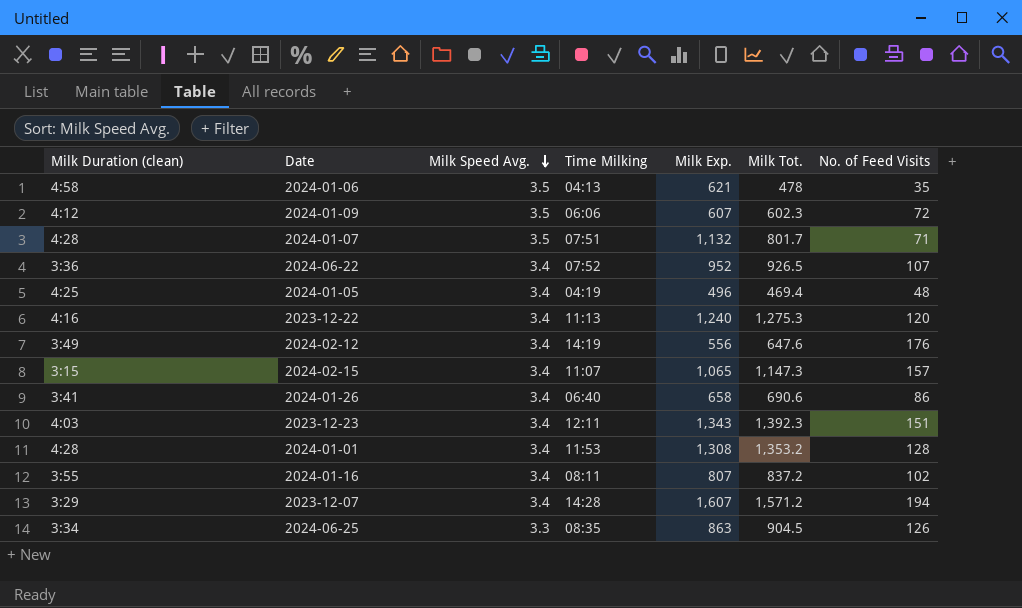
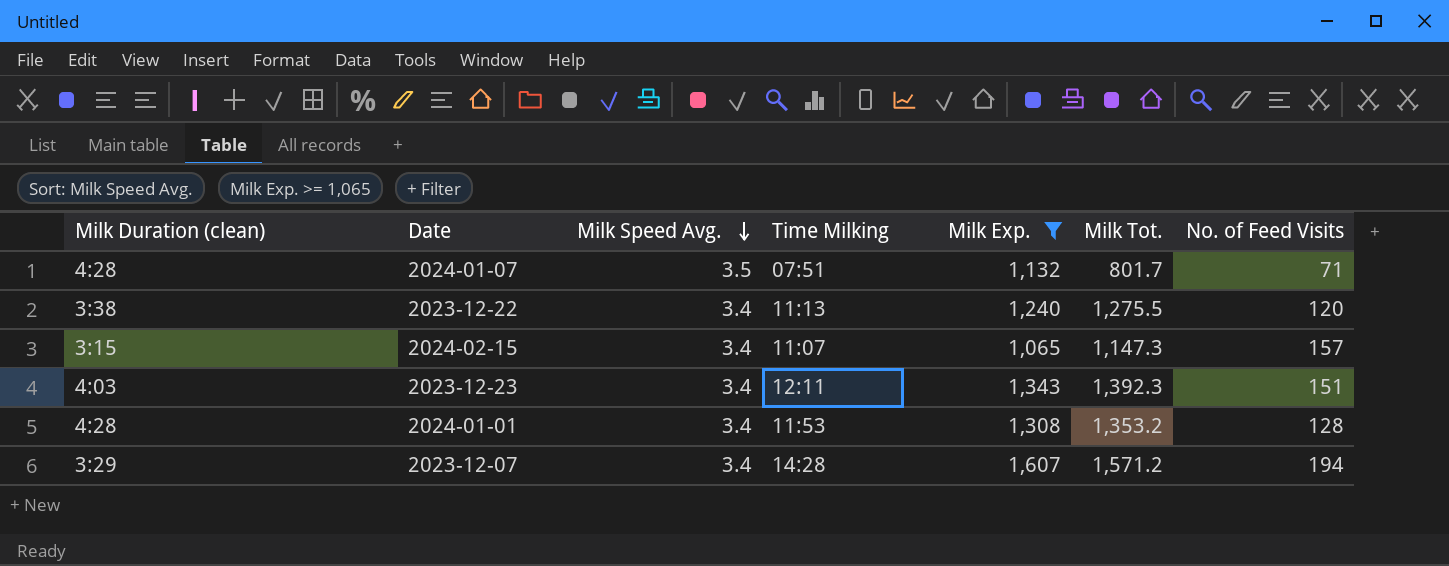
filter: none -> Milk Exp. >= 1,065
2023-12-22 | Milk Duration (clean): 4:16 -> 3:38
2023-12-22 | Milk Tot.: 1,275.3 -> 1,275.5

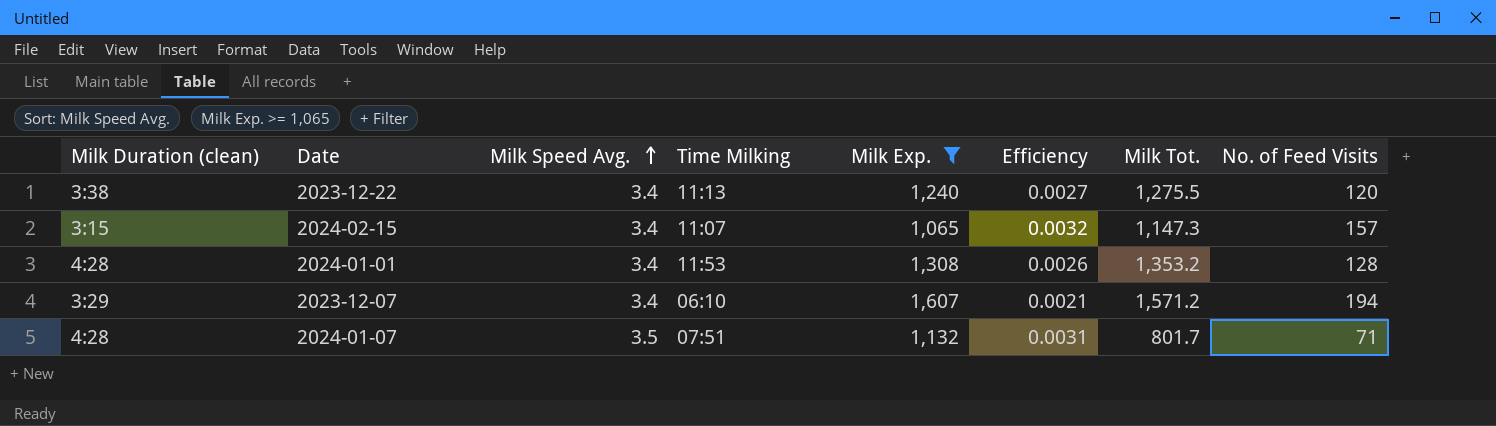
row order: Milk Speed Avg. descending -> Milk Speed Avg. ascending
column Efficiency | formula: none -> [Milk Speed Avg.] / [Milk Exp.]
row 2023-12-23: 4:03 | 3.4 | 12:11 | 1,343 | 1,392.3 | 151 -> none
2023-12-07 | Time Milking: 14:28 -> 06:10

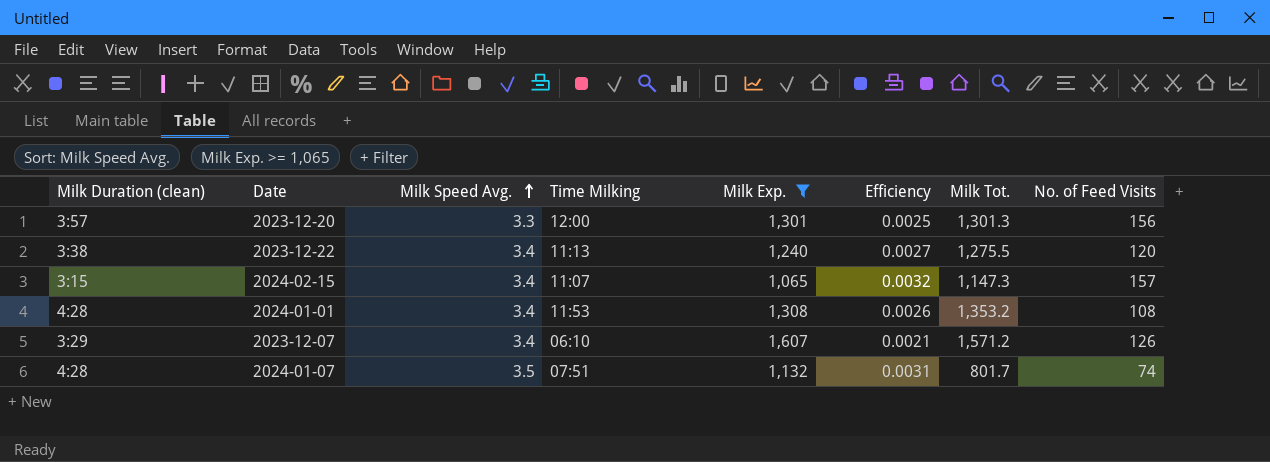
row 2023-12-20: none -> 3:57 | 3.3 | 12:00 | 1,301 | 0.0025 | 1,301.3 | 156
2024-01-01 | No. of Feed Visits: 128 -> 108
2023-12-07 | No. of Feed Visits: 194 -> 126
2024-01-07 | No. of Feed Visits: 71 -> 74

